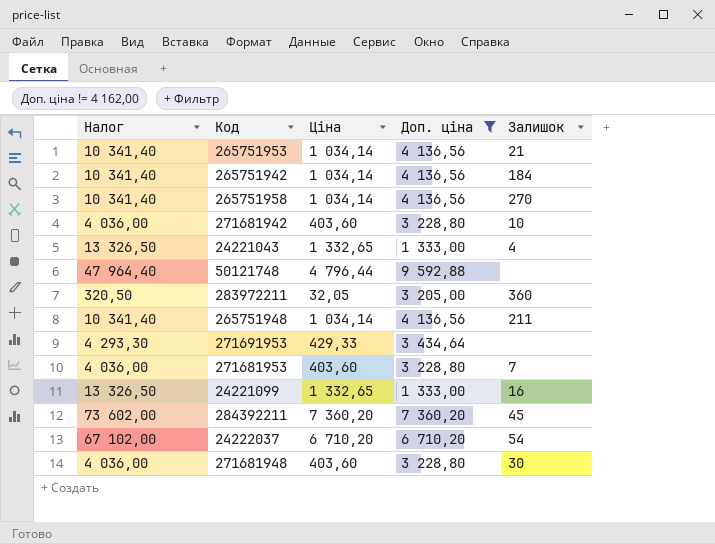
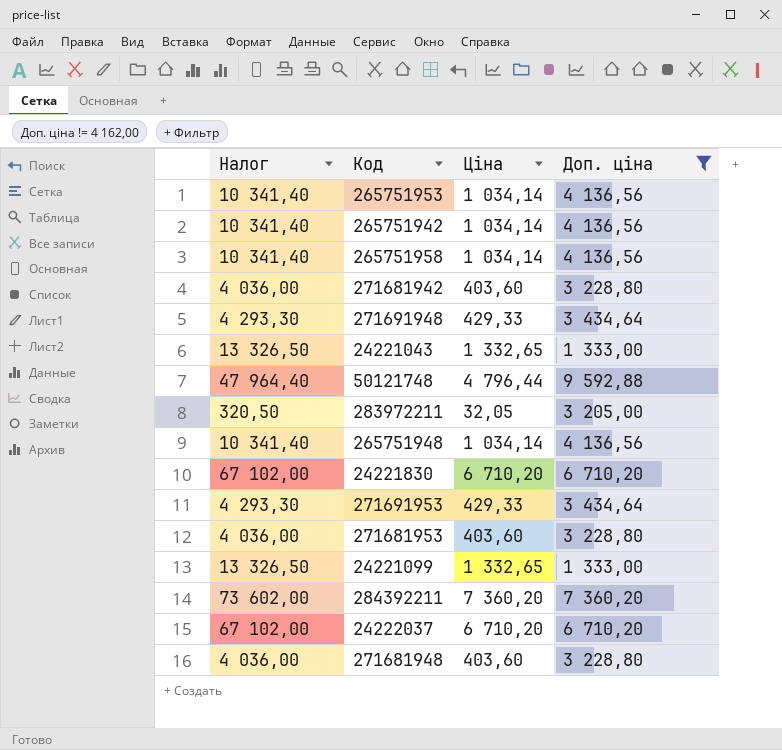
column Залишок | position: 5 -> none
row 271691948: none -> 4 293,30 | 429,33 | 3 434,64
row 24221830: none -> 67 102,00 | 6 710,20 | 6 710,20

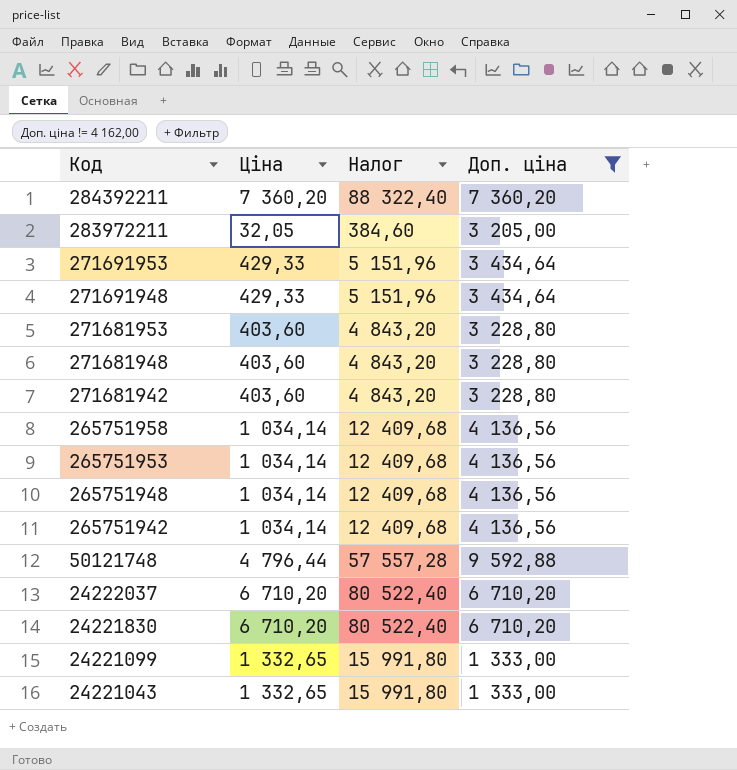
row order: none -> Код descending
column Налог | formula: [Ціна] * 10 -> [Ціна] * 12
column Налог | position: 1 -> 3

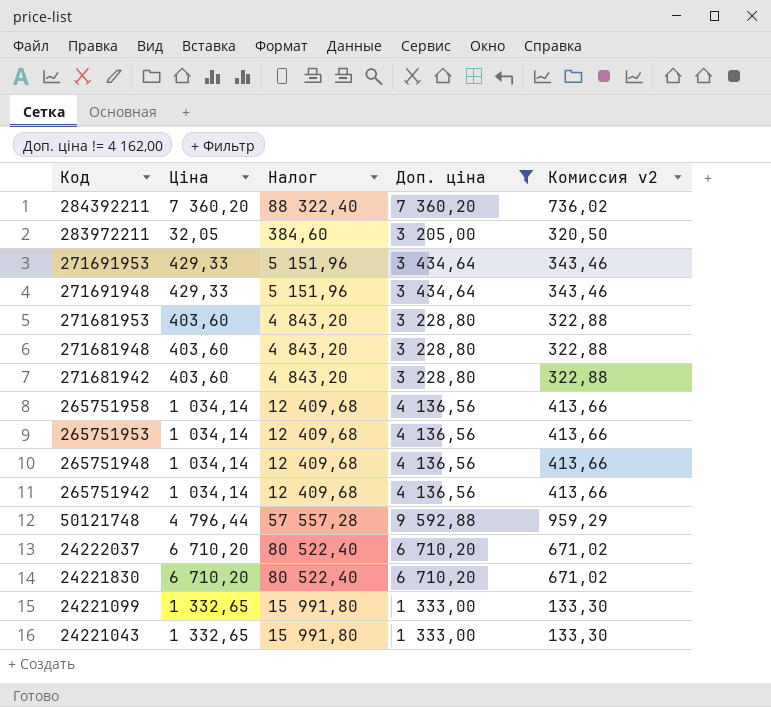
column Комиссия v2 | formula: none -> [Доп. ціна] * 0,1

